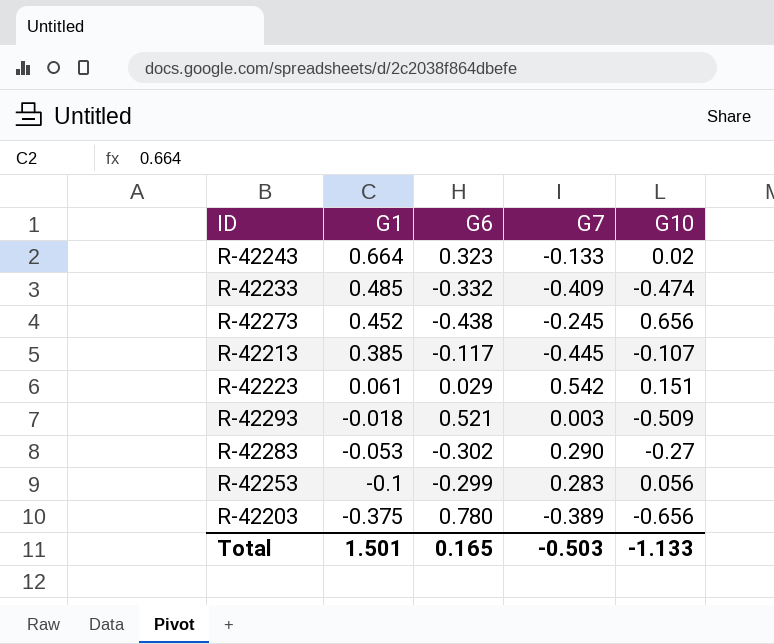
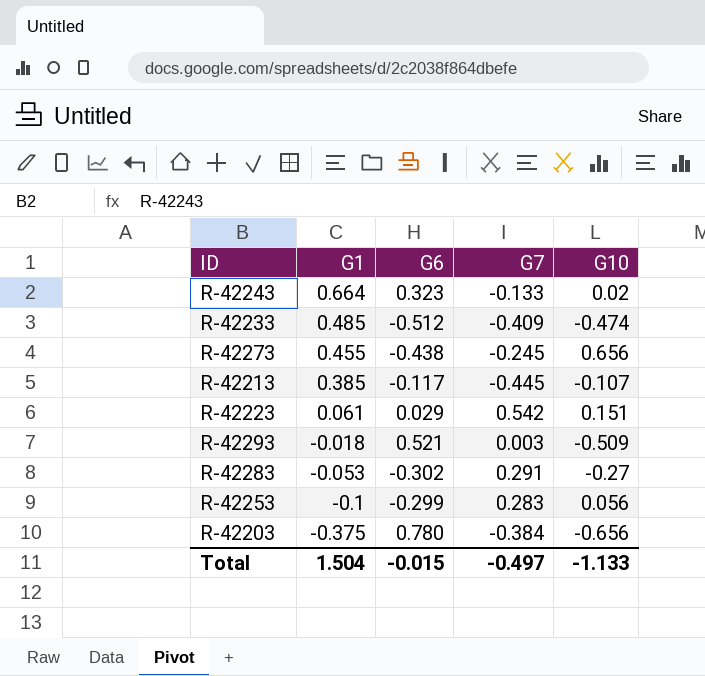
R-42233 | G6: -0.332 -> -0.512
R-42273 | G1: 0.452 -> 0.455
R-42283 | G7: 0.290 -> 0.291
R-42203 | G7: -0.389 -> -0.384
Total | G1: 1.501 -> 1.504
Total | G6: 0.165 -> -0.015
Total | G7: -0.503 -> -0.497

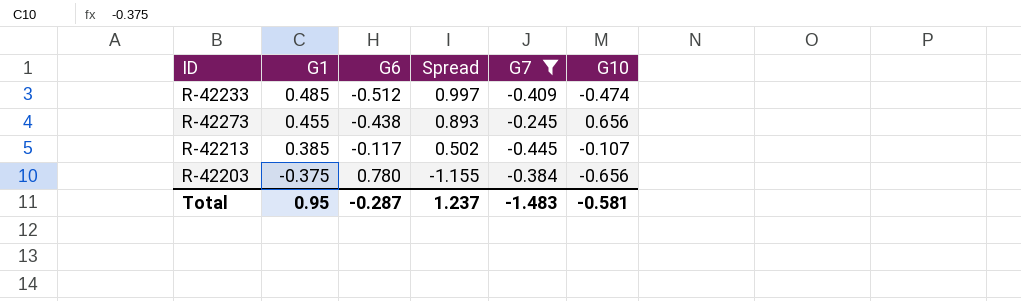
filter: none -> G7 <= -0.245
column Spread | formula: none -> [G1] - [G6]
Total | G1: 1.504 -> 0.95
Total | G6: -0.015 -> -0.287
Total | G7: -0.497 -> -1.483
Total | G10: -1.133 -> -0.581

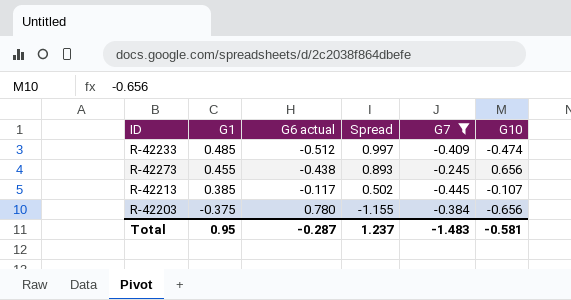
column name: G6 -> G6 actual

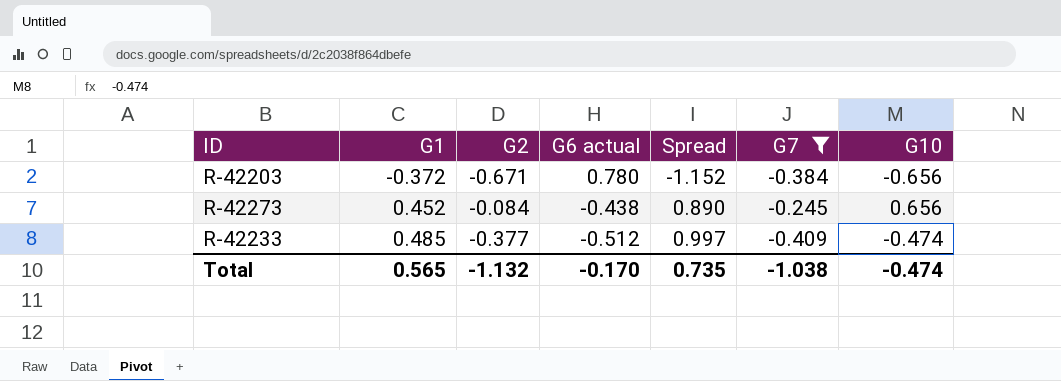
row order: G1 descending -> G1 ascending
column G2 | position: none -> 3
row R-42213: 0.385 | -0.117 | 0.502 | -0.445 | -0.107 -> none
R-42203 | G1: -0.375 -> -0.372
R-42203 | Spread: -1.155 -> -1.152
R-42273 | G1: 0.455 -> 0.452
R-42273 | Spread: 0.893 -> 0.890
Total | G1: 0.95 -> 0.565
Total | G6 actual: -0.287 -> -0.170
Total | Spread: 1.237 -> 0.735
Total | G7: -1.483 -> -1.038
Total | G10: -0.581 -> -0.474

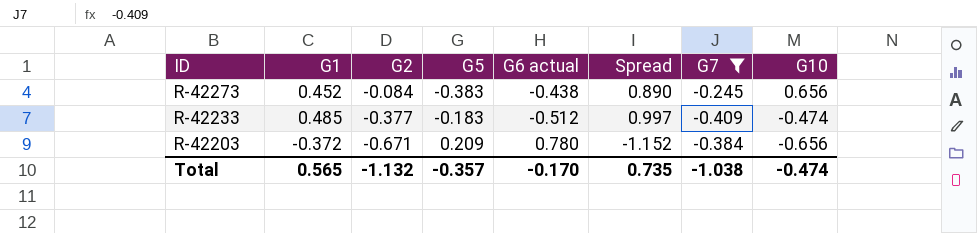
row order: G1 ascending -> ID descending
column G5 | position: none -> 4

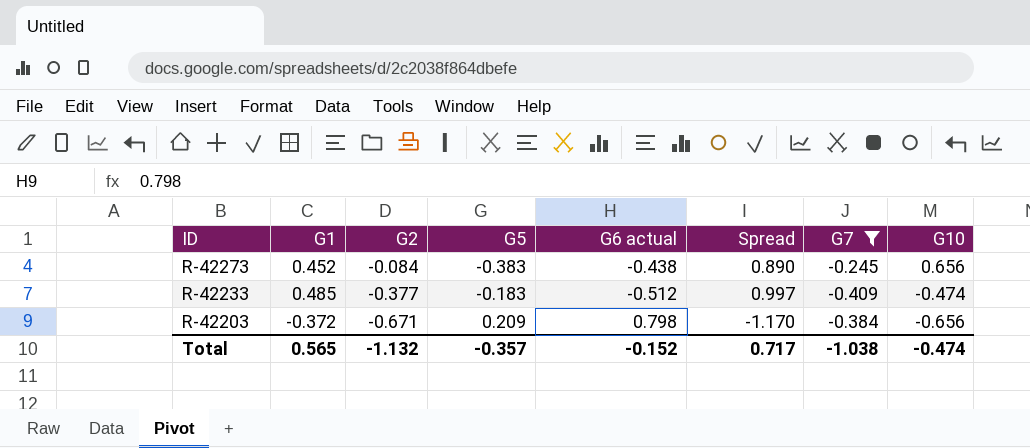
R-42203 | G6 actual: 0.780 -> 0.798
R-42203 | Spread: -1.152 -> -1.170
Total | G6 actual: -0.170 -> -0.152
Total | Spread: 0.735 -> 0.717

